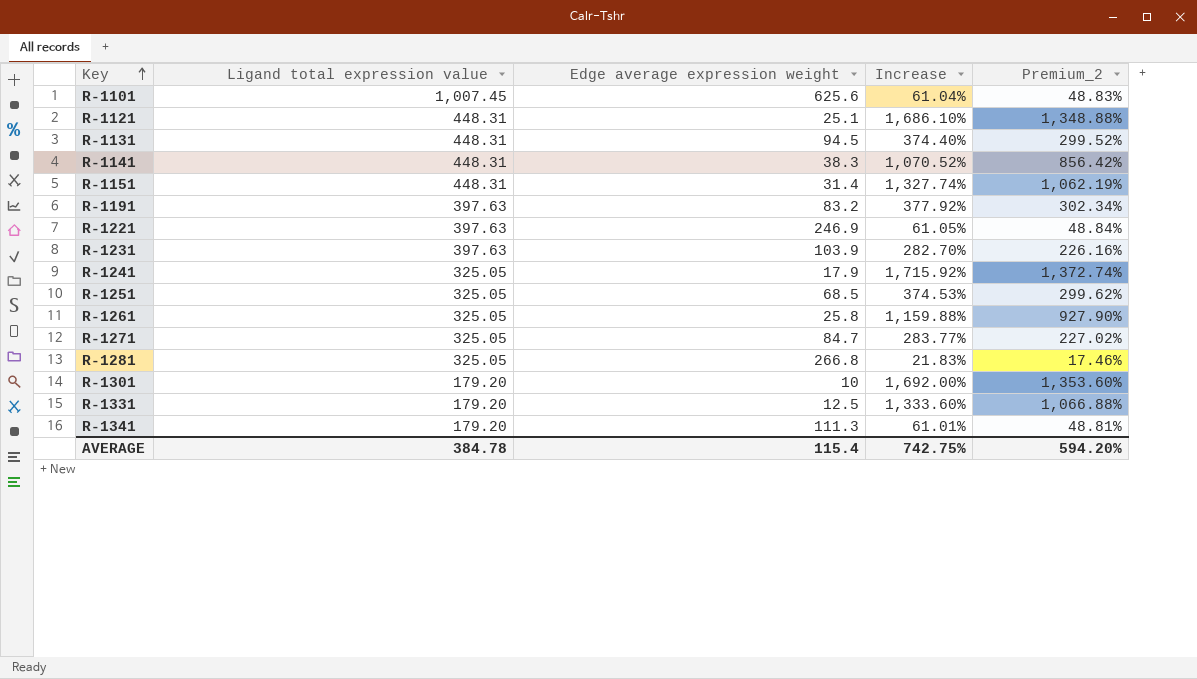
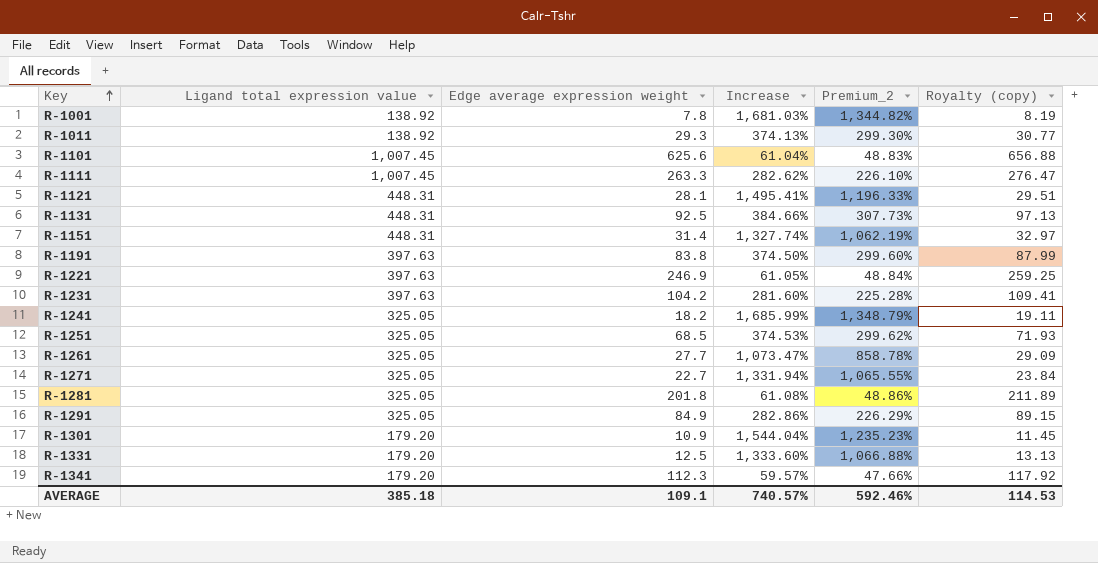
column Royalty (copy) | formula: none -> [Edge average expression weight] * 1.05
row R-1141: 448.31 | 38.3 | 1,070.52% | 856.42% -> none
row R-1001: none -> 138.92 | 7.8 | 1,681.03% | 1,344.82% | 8.19
row R-1011: none -> 138.92 | 29.3 | 374.13% | 299.30% | 30.77
row R-1111: none -> 1,007.45 | 263.3 | 282.62% | 226.10% | 276.47
R-1121 | Edge average expression weight: 25.1 -> 28.1
R-1121 | Increase: 1,686.10% -> 1,495.41%
R-1121 | Premium_2: 1,348.88% -> 1,196.33%
R-1131 | Edge average expression weight: 94.5 -> 92.5
R-1131 | Increase: 374.40% -> 384.66%
R-1131 | Premium_2: 299.52% -> 307.73%
R-1191 | Edge average expression weight: 83.2 -> 83.8
R-1191 | Increase: 377.92% -> 374.50%
R-1191 | Premium_2: 302.34% -> 299.60%
R-1231 | Edge average expression weight: 103.9 -> 104.2
R-1231 | Increase: 282.70% -> 281.60%
R-1231 | Premium_2: 226.16% -> 225.28%
R-1241 | Edge average expression weight: 17.9 -> 18.2
R-1241 | Increase: 1,715.92% -> 1,685.99%
R-1241 | Premium_2: 1,372.74% -> 1,348.79%
R-1261 | Edge average expression weight: 25.8 -> 27.7
R-1261 | Increase: 1,159.88% -> 1,073.47%
R-1261 | Premium_2: 927.90% -> 858.78%
R-1271 | Edge average expression weight: 84.7 -> 22.7
R-1271 | Increase: 283.77% -> 1,331.94%
R-1271 | Premium_2: 227.02% -> 1,065.55%
R-1281 | Edge average expression weight: 266.8 -> 201.8
R-1281 | Increase: 21.83% -> 61.08%
R-1281 | Premium_2: 17.46% -> 48.86%
row R-1291: none -> 325.05 | 84.9 | 282.86% | 226.29% | 89.15
R-1301 | Edge average expression weight: 10 -> 10.9
R-1301 | Increase: 1,692.00% -> 1,544.04%
R-1301 | Premium_2: 1,353.60% -> 1,235.23%
R-1341 | Edge average expression weight: 111.3 -> 112.3
R-1341 | Increase: 61.01% -> 59.57%
R-1341 | Premium_2: 48.81% -> 47.66%
AVERAGE | Ligand total expression value: 384.78 -> 385.18
AVERAGE | Edge average expression weight: 115.4 -> 109.1
AVERAGE | Increase: 742.75% -> 740.57%
AVERAGE | Premium_2: 594.20% -> 592.46%

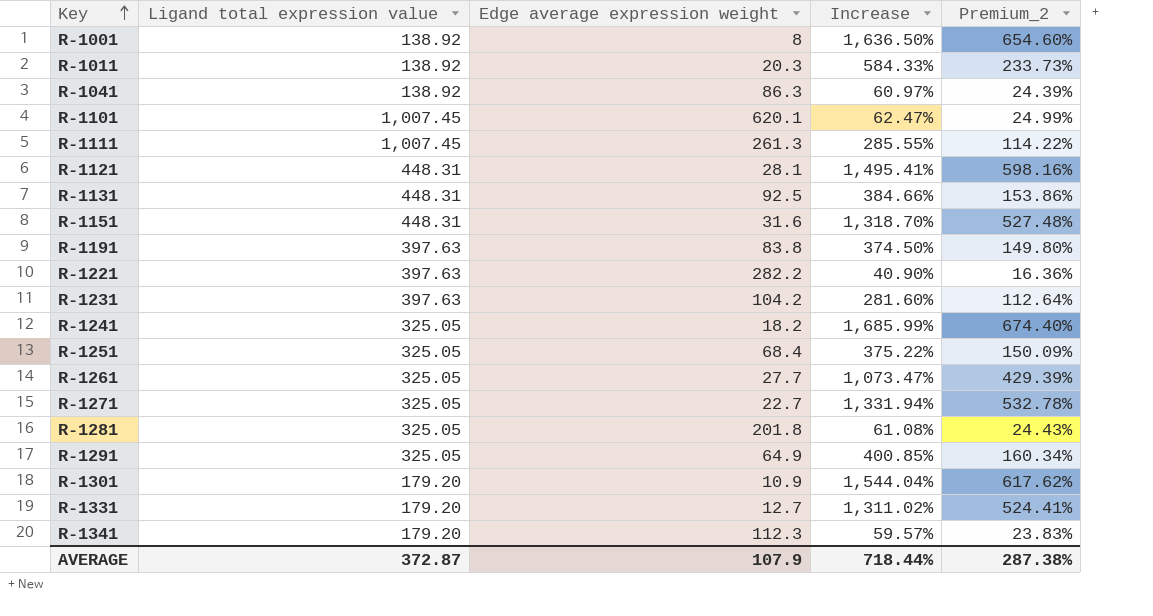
column Royalty (copy) | formula: [Edge average expression weight] * 1.05 -> none
column Premium_2 | formula: [Increase] * 0.8 -> [Increase] * 0.4
R-1001 | Edge average expression weight: 7.8 -> 8
R-1001 | Increase: 1,681.03% -> 1,636.50%
R-1011 | Edge average expression weight: 29.3 -> 20.3
R-1011 | Increase: 374.13% -> 584.33%
row R-1041: none -> 138.92 | 86.3 | 60.97% | 24.39%
R-1101 | Edge average expression weight: 625.6 -> 620.1
R-1101 | Increase: 61.04% -> 62.47%
R-1111 | Edge average expression weight: 263.3 -> 261.3
R-1111 | Increase: 282.62% -> 285.55%
R-1151 | Edge average expression weight: 31.4 -> 31.6
R-1151 | Increase: 1,327.74% -> 1,318.70%
R-1221 | Edge average expression weight: 246.9 -> 282.2
R-1221 | Increase: 61.05% -> 40.90%
R-1251 | Edge average expression weight: 68.5 -> 68.4
R-1251 | Increase: 374.53% -> 375.22%
R-1291 | Edge average expression weight: 84.9 -> 64.9
R-1291 | Increase: 282.86% -> 400.85%
R-1331 | Edge average expression weight: 12.5 -> 12.7
R-1331 | Increase: 1,333.60% -> 1,311.02%
AVERAGE | Ligand total expression value: 385.18 -> 372.87
AVERAGE | Edge average expression weight: 109.1 -> 107.9
AVERAGE | Increase: 740.57% -> 718.44%
AVERAGE | Premium_2: 592.46% -> 287.38%

